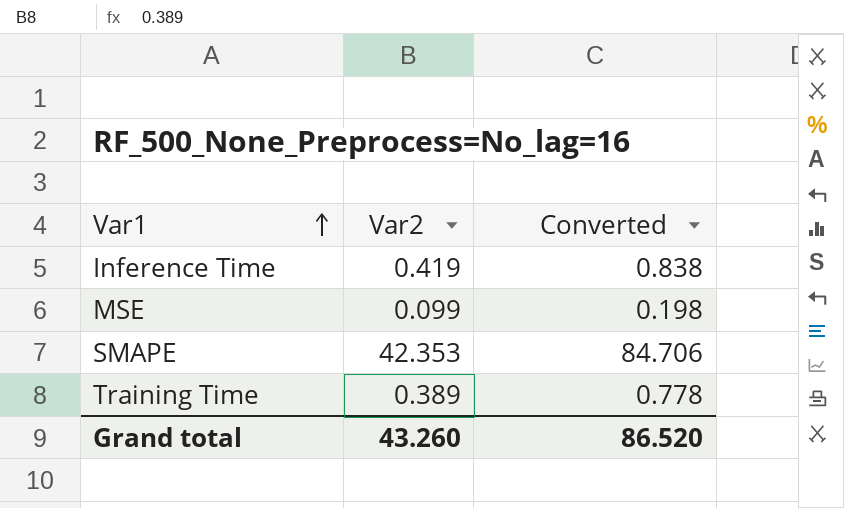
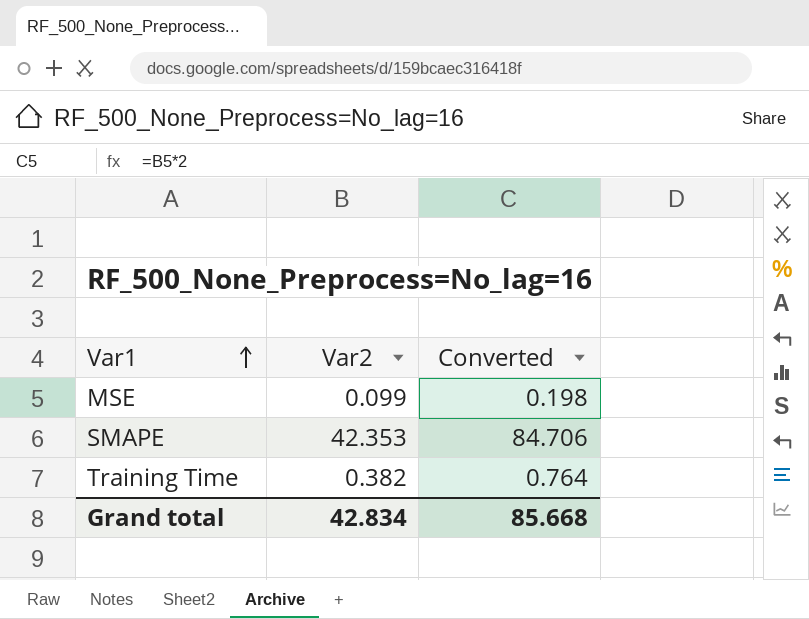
row Inference Time: 0.419 | 0.838 -> none
Training Time | Var2: 0.389 -> 0.382
Training Time | Converted: 0.778 -> 0.764
Grand total | Var2: 43.260 -> 42.834
Grand total | Converted: 86.520 -> 85.668

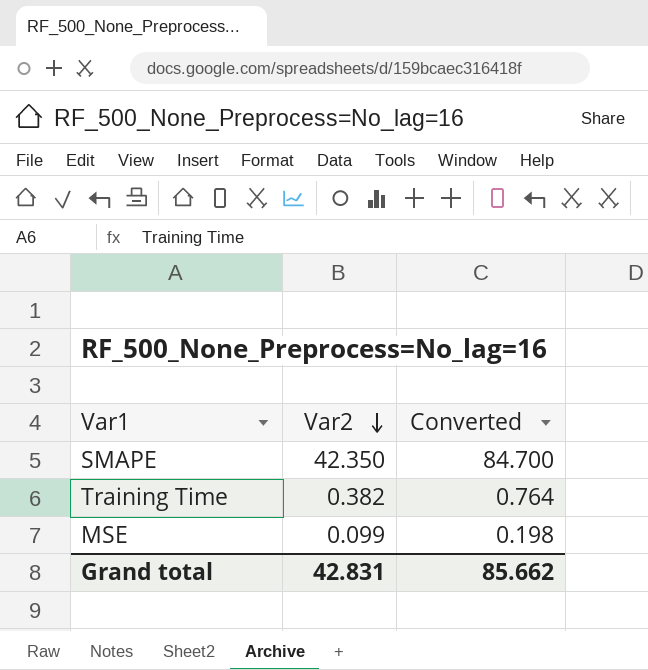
row order: Var1 ascending -> Var2 descending
SMAPE | Var2: 42.353 -> 42.350
SMAPE | Converted: 84.706 -> 84.700
Grand total | Var2: 42.834 -> 42.831
Grand total | Converted: 85.668 -> 85.662

